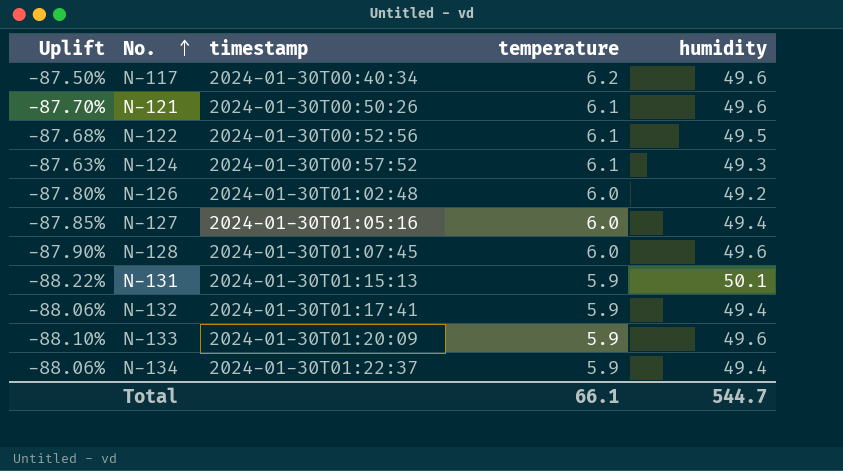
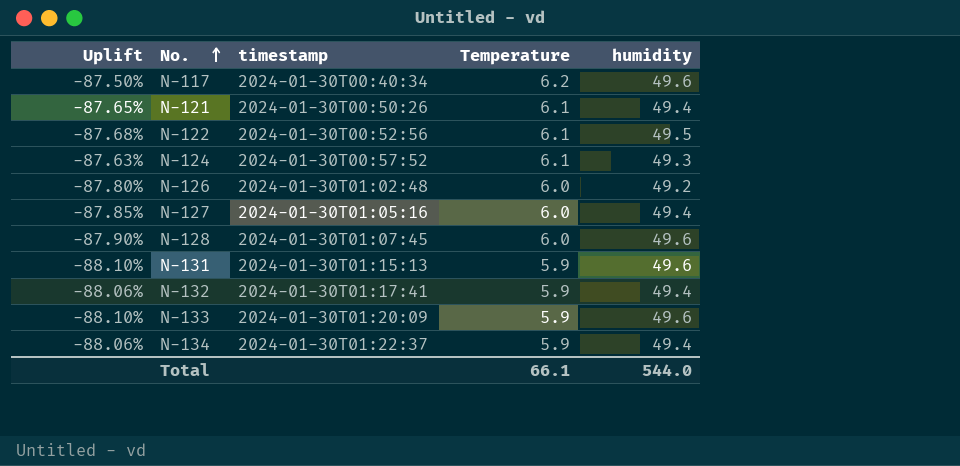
column name: temperature -> Temperature
N-121 | Uplift: -87.70% -> -87.65%
N-121 | humidity: 49.6 -> 49.4
N-131 | Uplift: -88.22% -> -88.10%
N-131 | humidity: 50.1 -> 49.6
Total | humidity: 544.7 -> 544.0

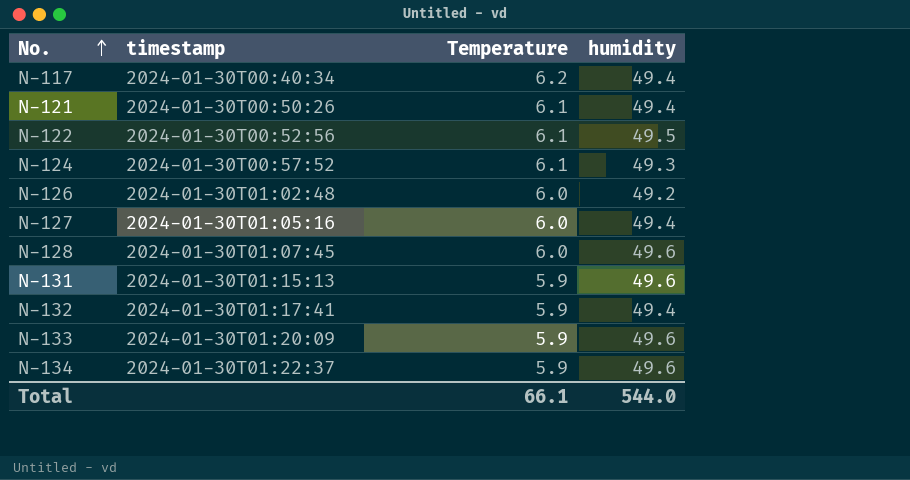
column Uplift | formula: ([Temperature] - [humidity]) / [humidity] -> none
N-117 | humidity: 49.6 -> 49.4
N-134 | humidity: 49.4 -> 49.6

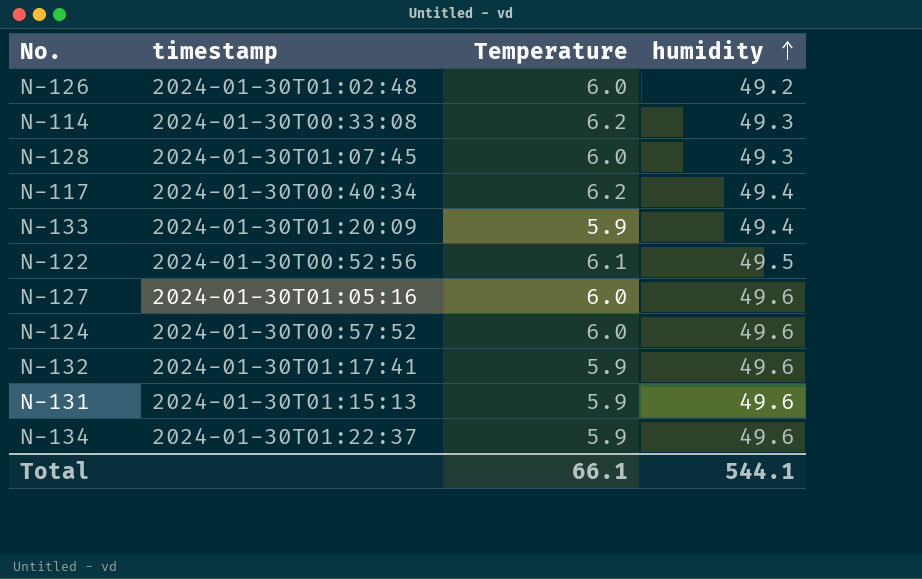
row order: No. ascending -> humidity ascending
row N-121: 2024-01-30T00:50:26 | 6.1 | 49.4 -> none
row N-114: none -> 2024-01-30T00:33:08 | 6.2 | 49.3
N-128 | humidity: 49.6 -> 49.3
N-133 | humidity: 49.6 -> 49.4
N-127 | humidity: 49.4 -> 49.6
N-124 | Temperature: 6.1 -> 6.0
N-124 | humidity: 49.3 -> 49.6
N-132 | humidity: 49.4 -> 49.6
Total | humidity: 544.0 -> 544.1

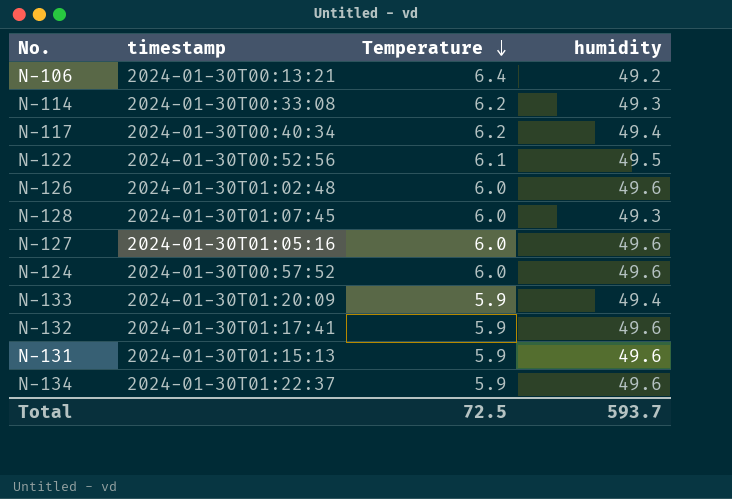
row order: humidity ascending -> Temperature descending
row N-106: none -> 2024-01-30T00:13:21 | 6.4 | 49.2
N-126 | humidity: 49.2 -> 49.6
Total | Temperature: 66.1 -> 72.5
Total | humidity: 544.1 -> 593.7

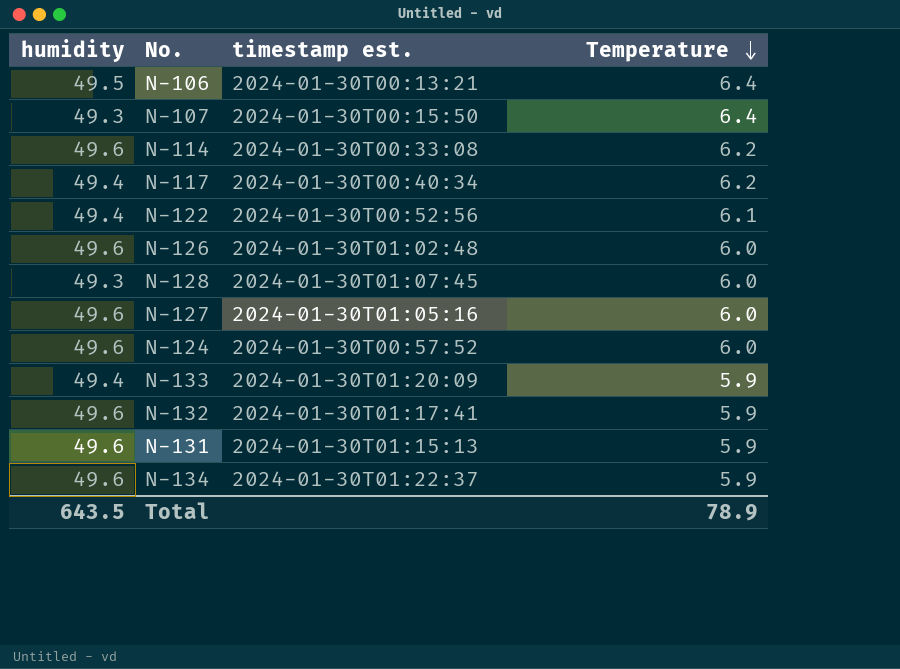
column humidity | position: 4 -> 1
column name: timestamp -> timestamp est.
N-106 | humidity: 49.2 -> 49.5
row N-107: none -> 49.3 | 2024-01-30T00:15:50 | 6.4
N-114 | humidity: 49.3 -> 49.6
N-122 | humidity: 49.5 -> 49.4
Total | humidity: 593.7 -> 643.5
Total | Temperature: 72.5 -> 78.9

